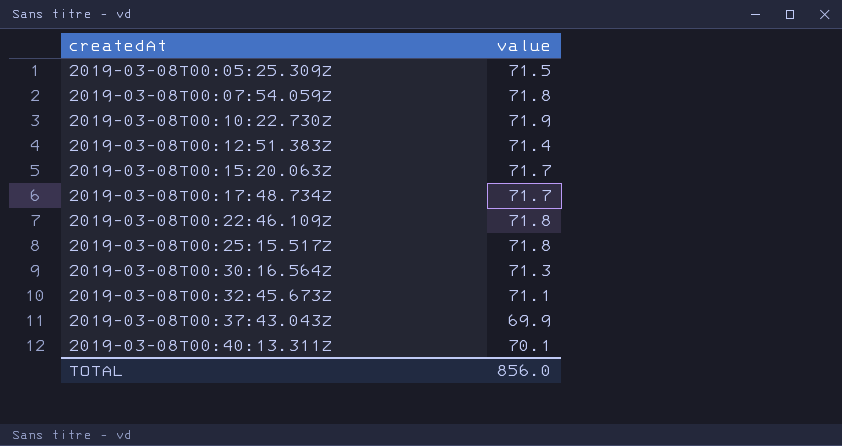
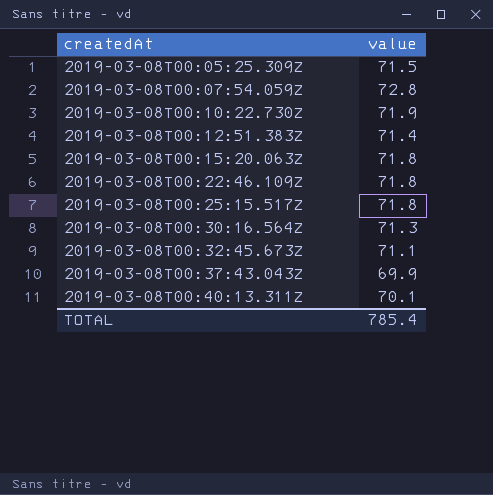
row 2019-03-08T00:17:48.734Z: 71.7 -> none
2019-03-08T00:07:54.059Z | value: 71.8 -> 72.8
2019-03-08T00:15:20.063Z | value: 71.7 -> 71.8
TOTAL | value: 856.0 -> 785.4

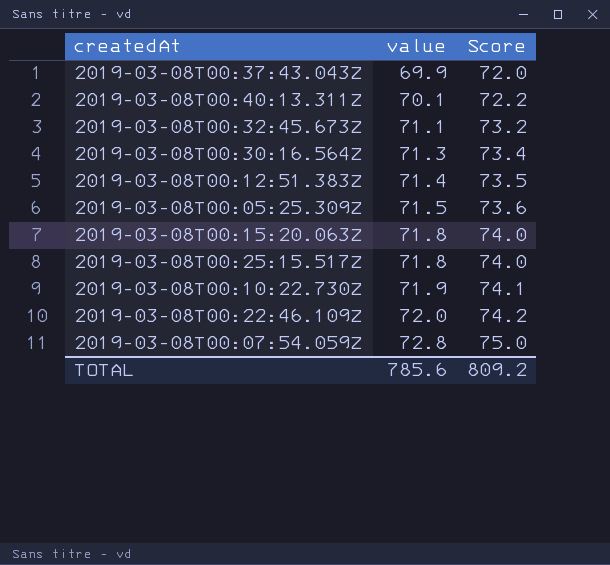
row order: createdAt ascending -> value ascending
column Score | formula: none -> [value] * 1.03
2019-03-08T00:22:46.109Z | value: 71.8 -> 72.0
TOTAL | value: 785.4 -> 785.6

